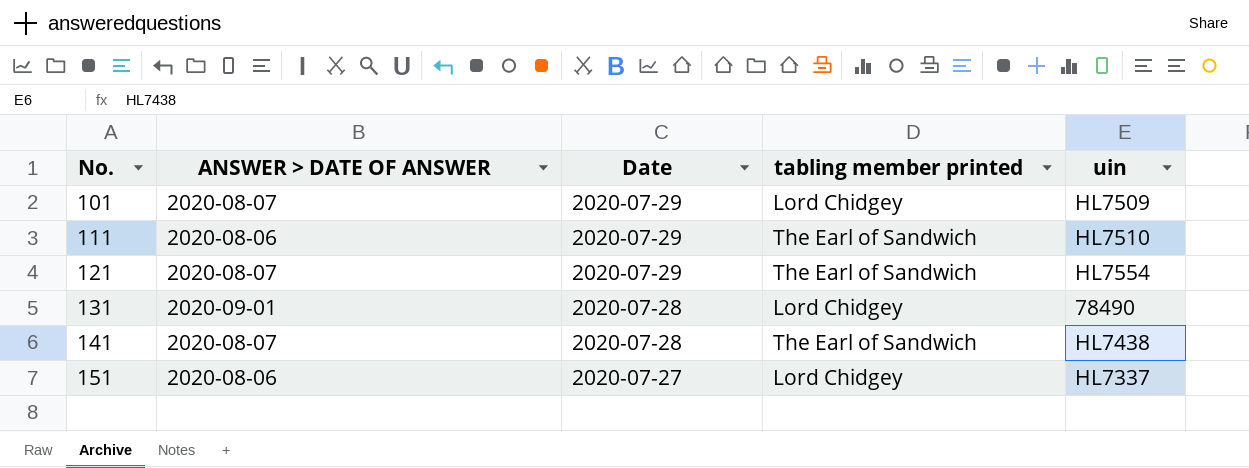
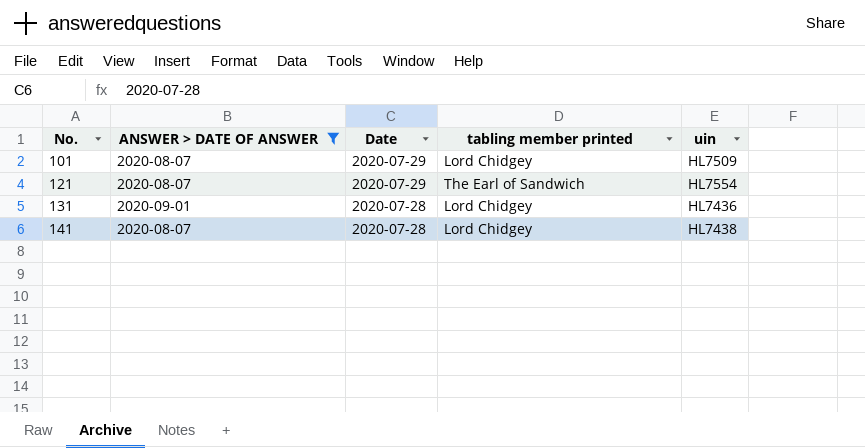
filter: none -> ANSWER > DATE OF ANSWER != 2020-08-06
131 | uin: 78490 -> HL7436
141 | tabling member printed: The Earl of Sandwich -> Lord Chidgey

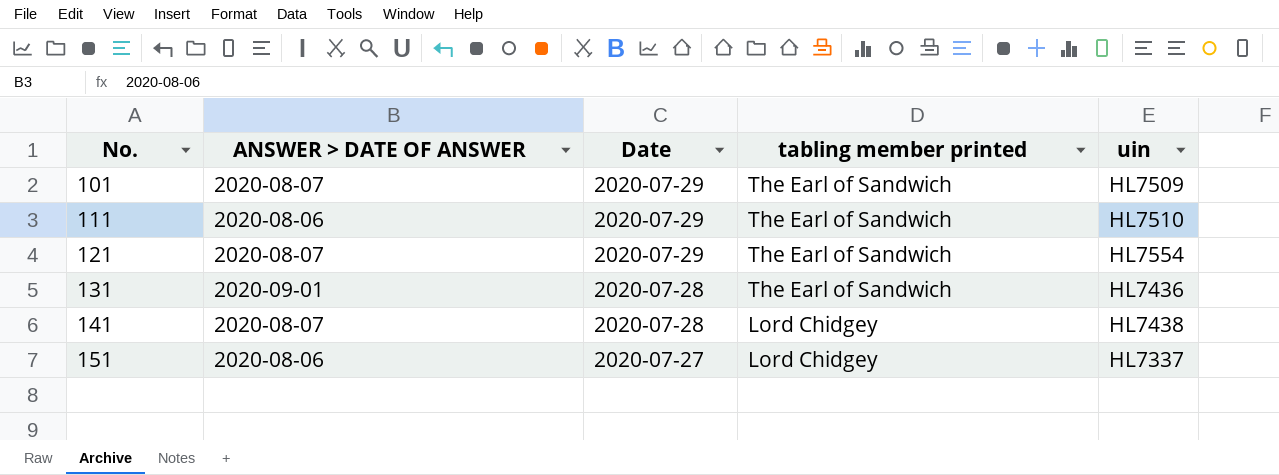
filter: ANSWER > DATE OF ANSWER != 2020-08-06 -> none
101 | tabling member printed: Lord Chidgey -> The Earl of Sandwich
131 | tabling member printed: Lord Chidgey -> The Earl of Sandwich

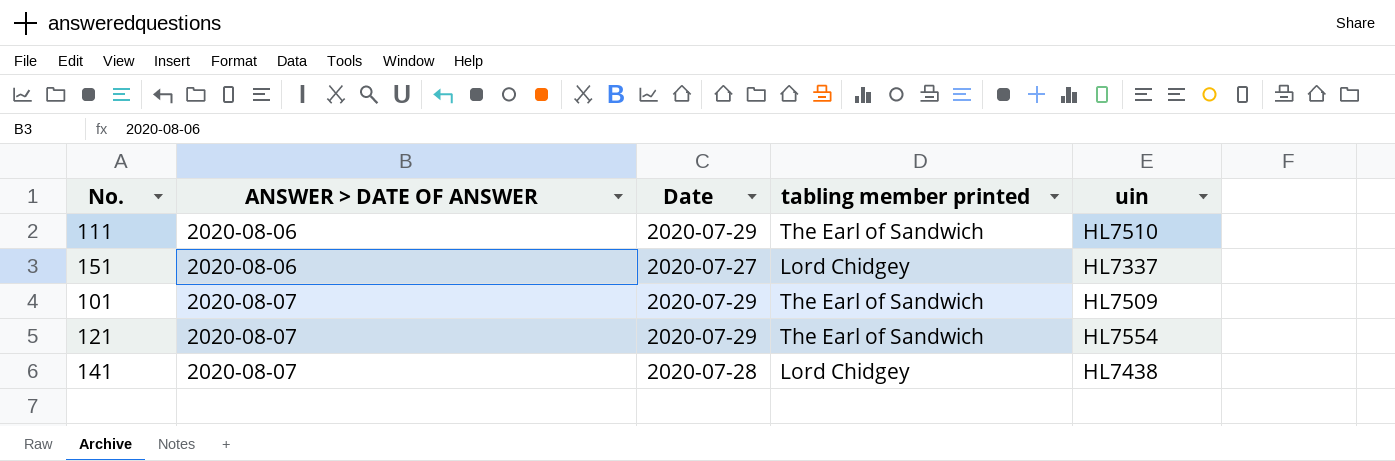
row order: No. ascending -> ANSWER > DATE OF ANSWER ascending
row 131: 2020-09-01 | 2020-07-28 | The Earl of Sandwich | HL7436 -> none

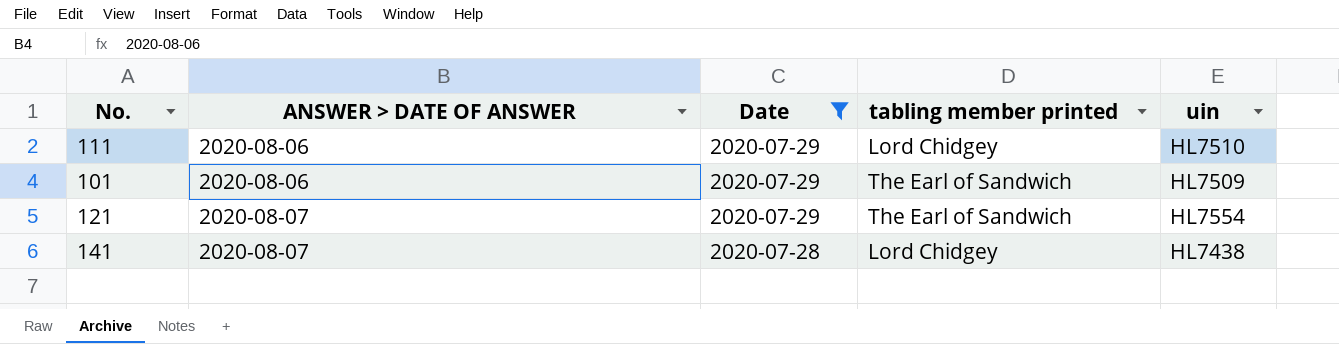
filter: none -> Date != 2020-07-27
111 | tabling member printed: The Earl of Sandwich -> Lord Chidgey
101 | ANSWER > DATE OF ANSWER: 2020-08-07 -> 2020-08-06

